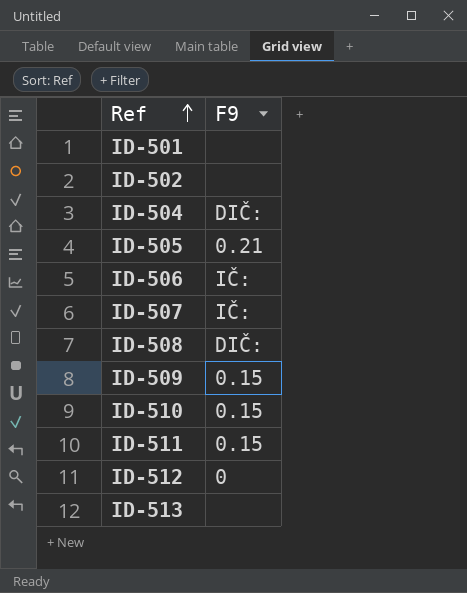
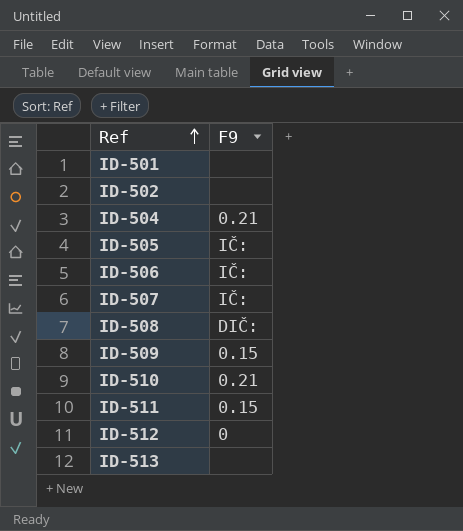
ID-504 | F9: DIČ: -> 0.21
ID-505 | F9: 0.21 -> IČ:
ID-510 | F9: 0.15 -> 0.21

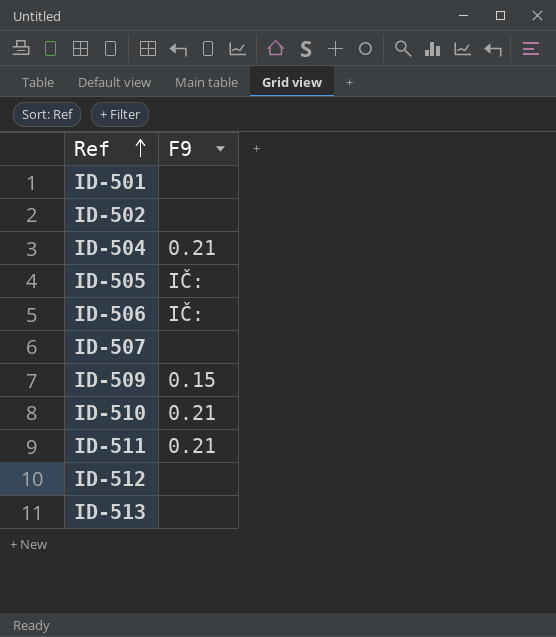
row ID-508: DIČ: -> none
ID-507 | F9: IČ: -> none
ID-511 | F9: 0.15 -> 0.21
ID-512 | F9: 0 -> none

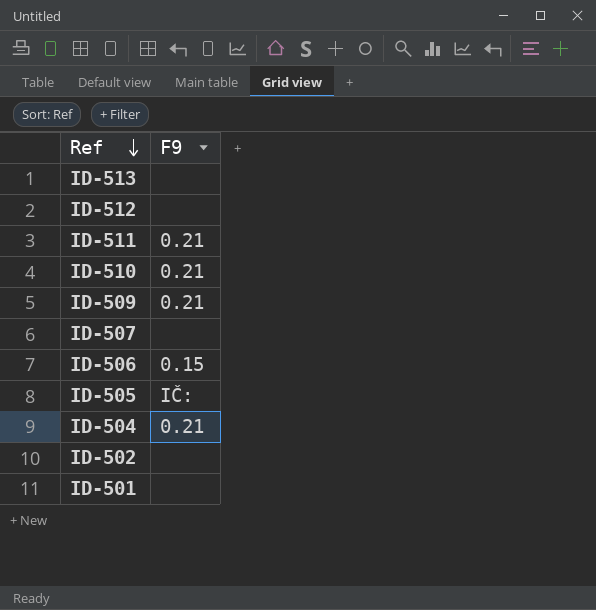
row order: Ref ascending -> Ref descending
ID-509 | F9: 0.15 -> 0.21
ID-506 | F9: IČ: -> 0.15

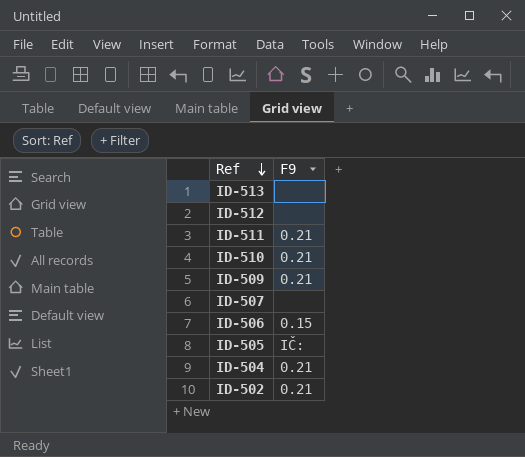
row ID-501: none -> none
ID-502 | F9: none -> 0.21

